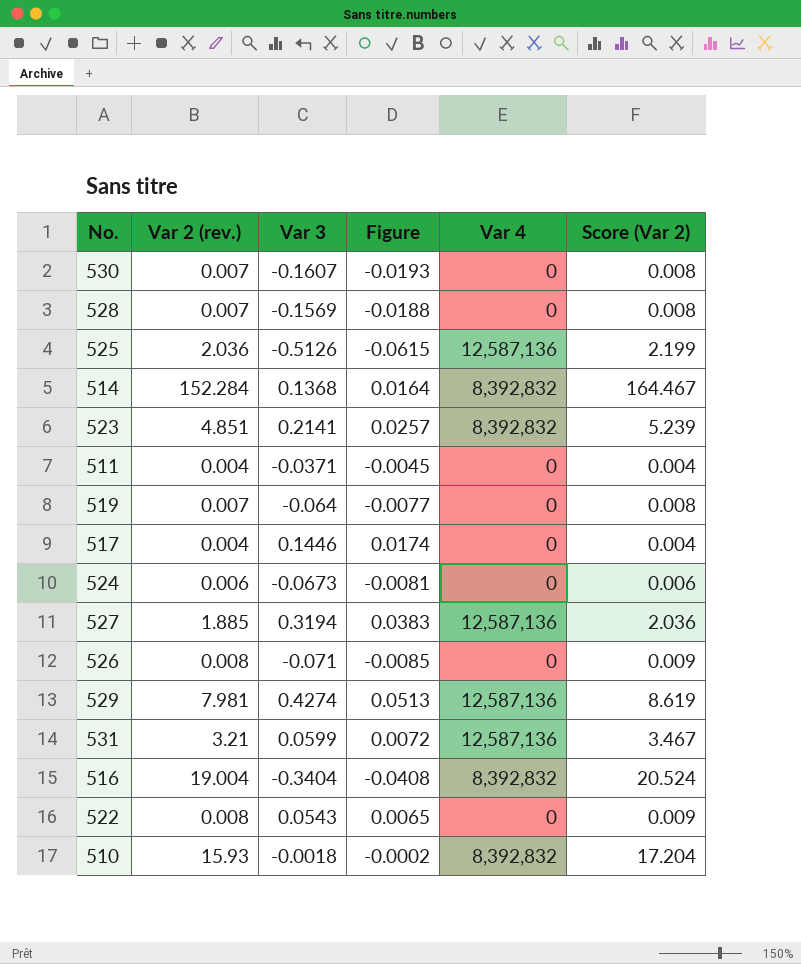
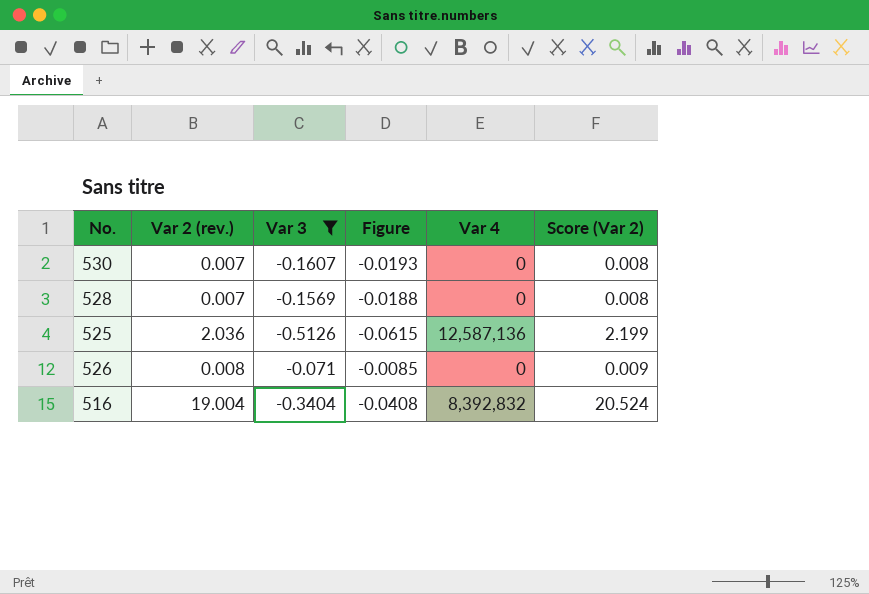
filter: none -> Var 3 <= -0.071

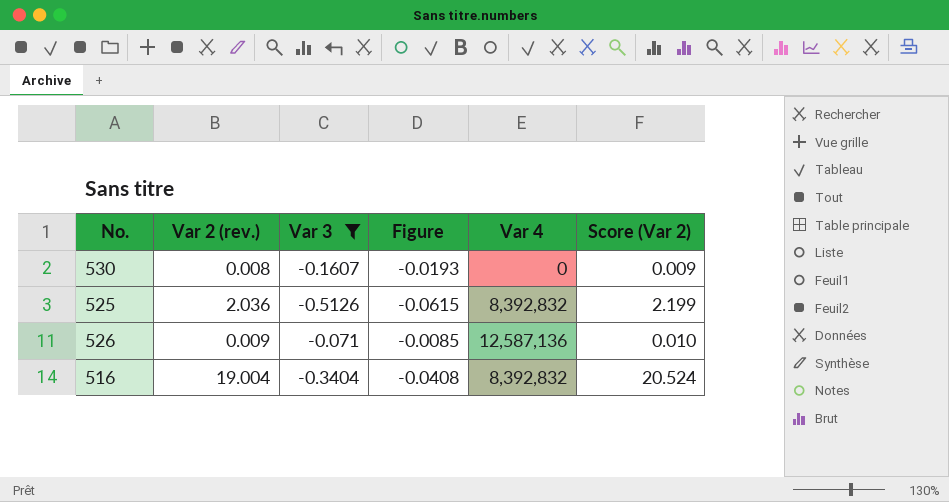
row 528: 0.007 | -0.1569 | -0.0188 | 0 | 0.008 -> none
530 | Var 2 (rev.): 0.007 -> 0.008
530 | Score (Var 2): 0.008 -> 0.009
525 | Var 4: 12,587,136 -> 8,392,832
526 | Var 2 (rev.): 0.008 -> 0.009
526 | Var 4: 0 -> 12,587,136
526 | Score (Var 2): 0.009 -> 0.010

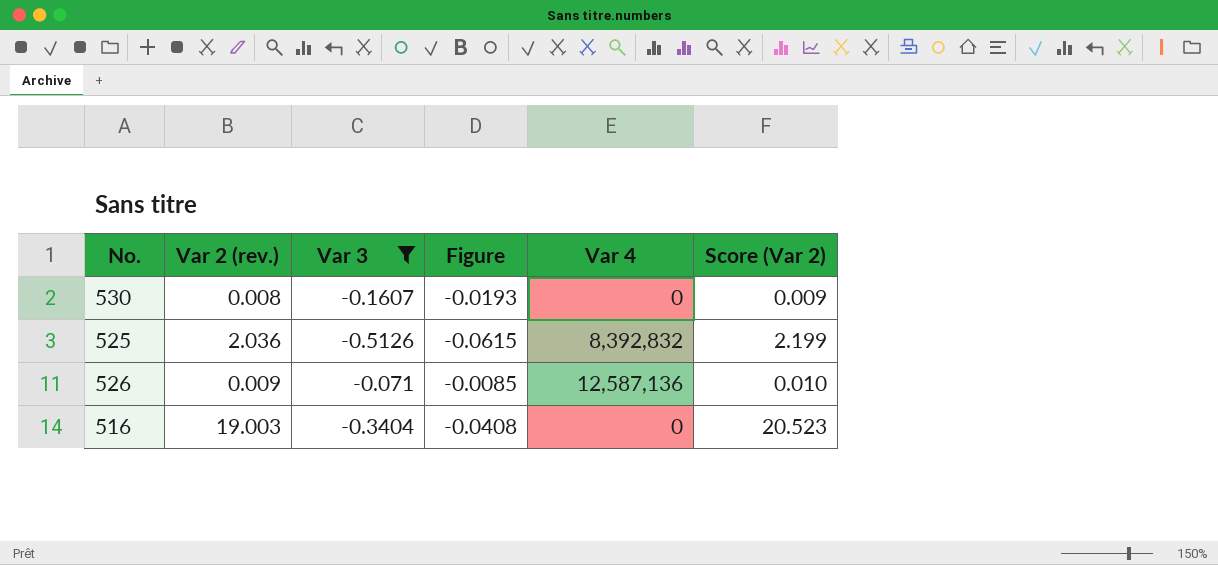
516 | Var 2 (rev.): 19.004 -> 19.003
516 | Var 4: 8,392,832 -> 0
516 | Score (Var 2): 20.524 -> 20.523

